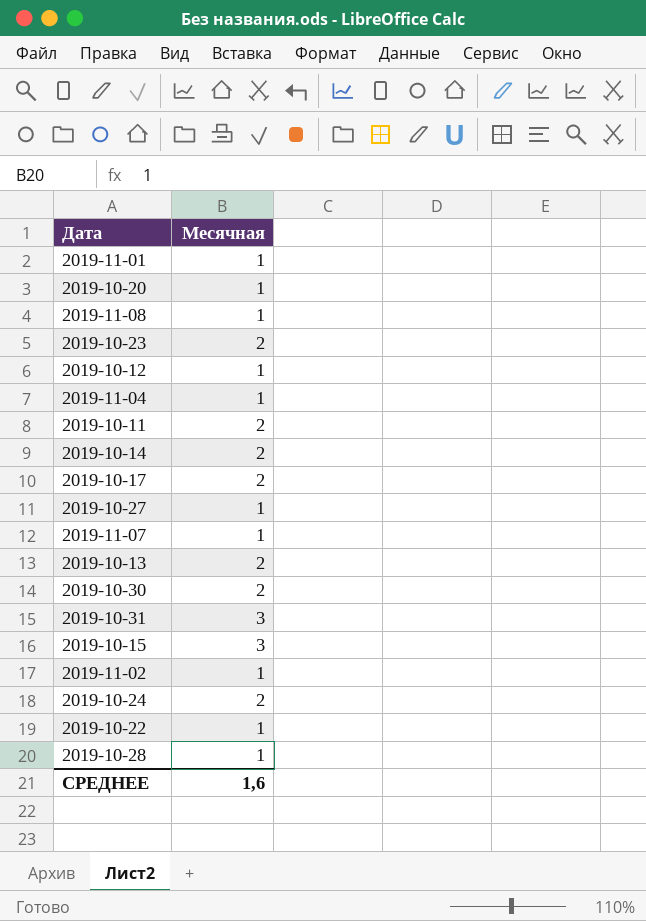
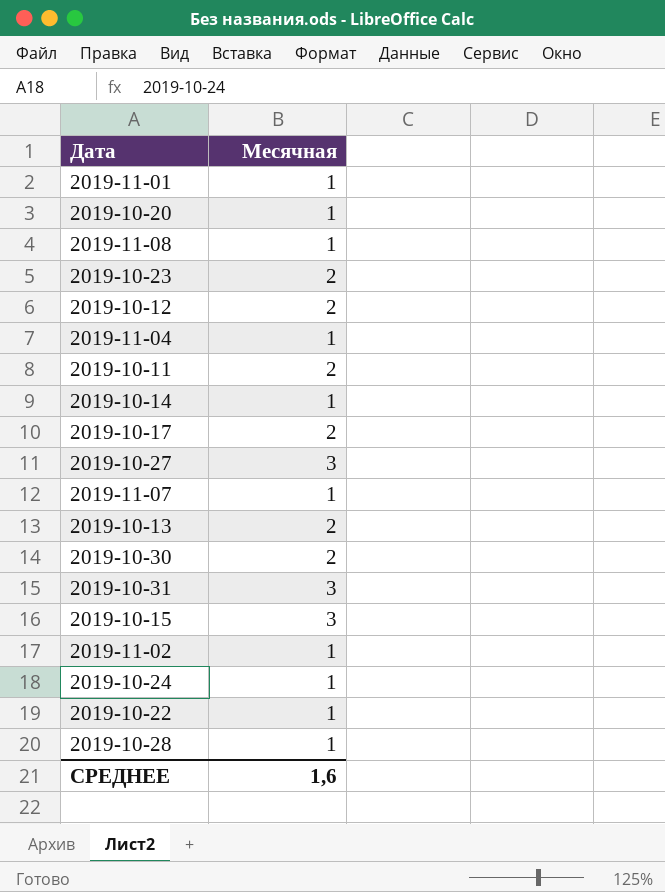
2019-10-12 | Месячная: 1 -> 2
2019-10-14 | Месячная: 2 -> 1
2019-10-27 | Месячная: 1 -> 3
2019-10-24 | Месячная: 2 -> 1

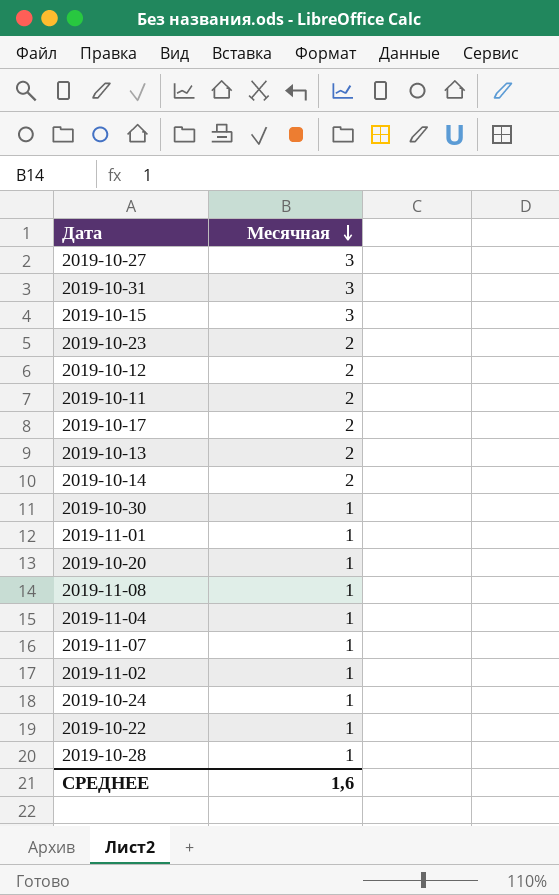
row order: none -> Месячная descending
2019-10-14 | Месячная: 1 -> 2
2019-10-30 | Месячная: 2 -> 1

